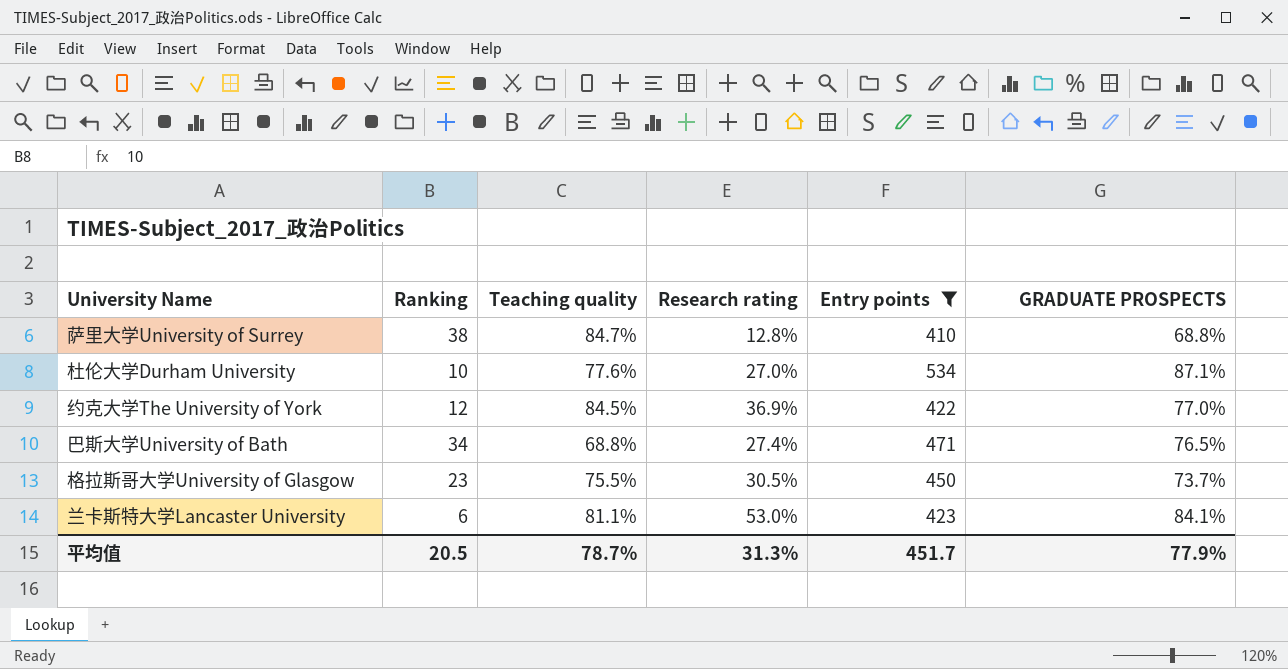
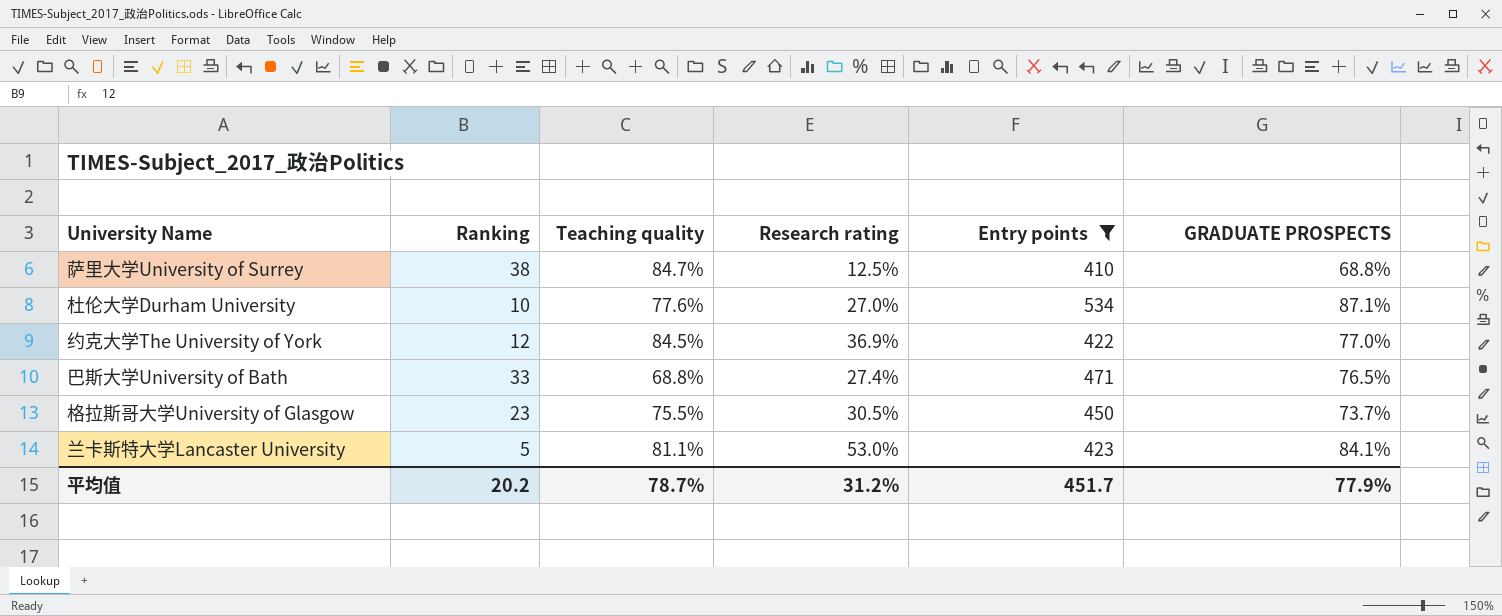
萨里大学University of Surrey | Research rating: 12.8% -> 12.5%
巴斯大学University of Bath | Ranking: 34 -> 33
兰卡斯特大学Lancaster University | Ranking: 6 -> 5
平均值 | Ranking: 20.5 -> 20.2
平均值 | Research rating: 31.3% -> 31.2%

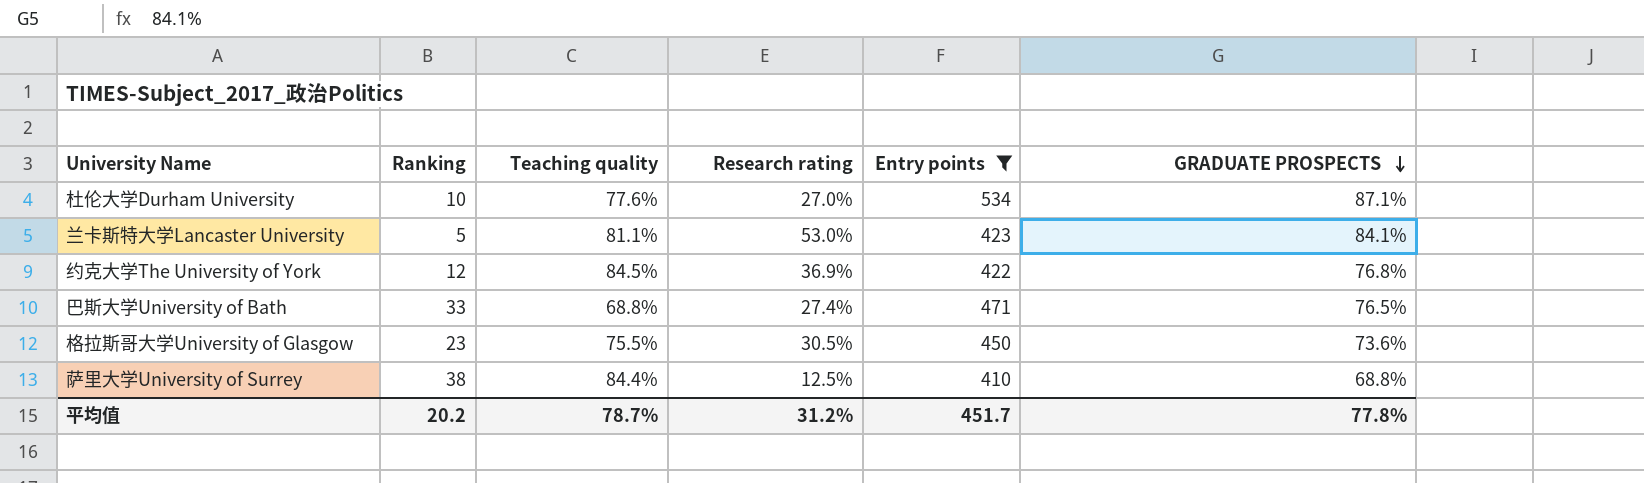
row order: none -> GRADUATE PROSPECTS descending
约克大学The University of York | GRADUATE PROSPECTS: 77.0% -> 76.8%
格拉斯哥大学University of Glasgow | GRADUATE PROSPECTS: 73.7% -> 73.6%
萨里大学University of Surrey | Teaching quality: 84.7% -> 84.4%
平均值 | GRADUATE PROSPECTS: 77.9% -> 77.8%

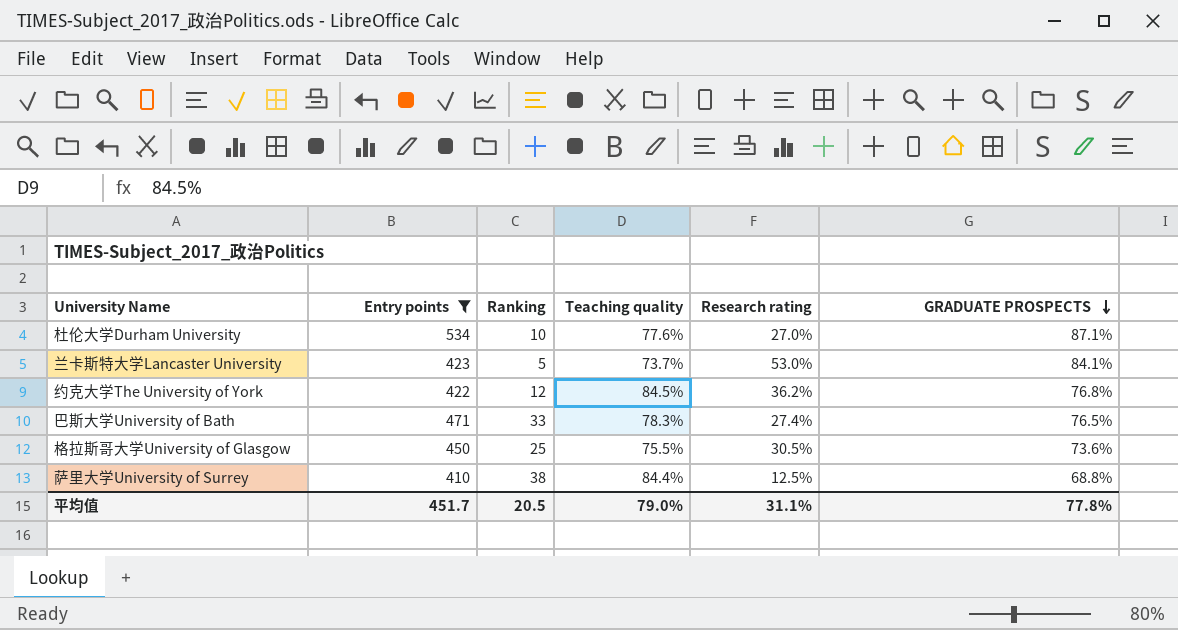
column Entry points | position: 5 -> 2
兰卡斯特大学Lancaster University | Teaching quality: 81.1% -> 73.7%
约克大学The University of York | Research rating: 36.9% -> 36.2%
巴斯大学University of Bath | Teaching quality: 68.8% -> 78.3%
格拉斯哥大学University of Glasgow | Ranking: 23 -> 25
平均值 | Ranking: 20.2 -> 20.5
平均值 | Teaching quality: 78.7% -> 79.0%
平均值 | Research rating: 31.2% -> 31.1%

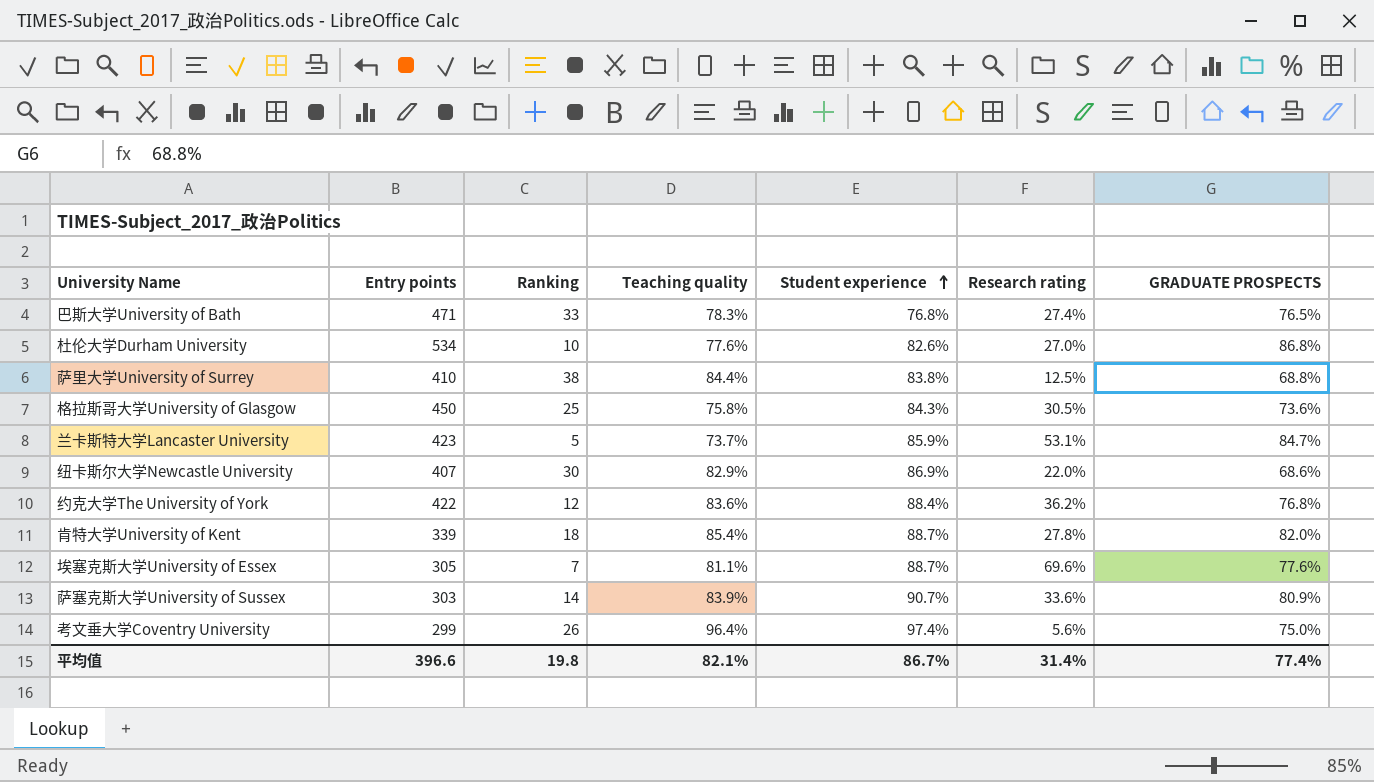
filter: Entry points >= 410 -> none
row order: GRADUATE PROSPECTS descending -> Student experience ascending
column Student experience | position: none -> 5
杜伦大学Durham University | GRADUATE PROSPECTS: 87.1% -> 86.8%
格拉斯哥大学University of Glasgow | Teaching quality: 75.5% -> 75.8%
兰卡斯特大学Lancaster University | Research rating: 53.0% -> 53.1%
兰卡斯特大学Lancaster University | GRADUATE PROSPECTS: 84.1% -> 84.7%
约克大学The University of York | Teaching quality: 84.5% -> 83.6%
平均值 | Entry points: 451.7 -> 396.6
平均值 | Ranking: 20.5 -> 19.8
平均值 | Teaching quality: 79.0% -> 82.1%
平均值 | Research rating: 31.1% -> 31.4%
平均值 | GRADUATE PROSPECTS: 77.8% -> 77.4%

